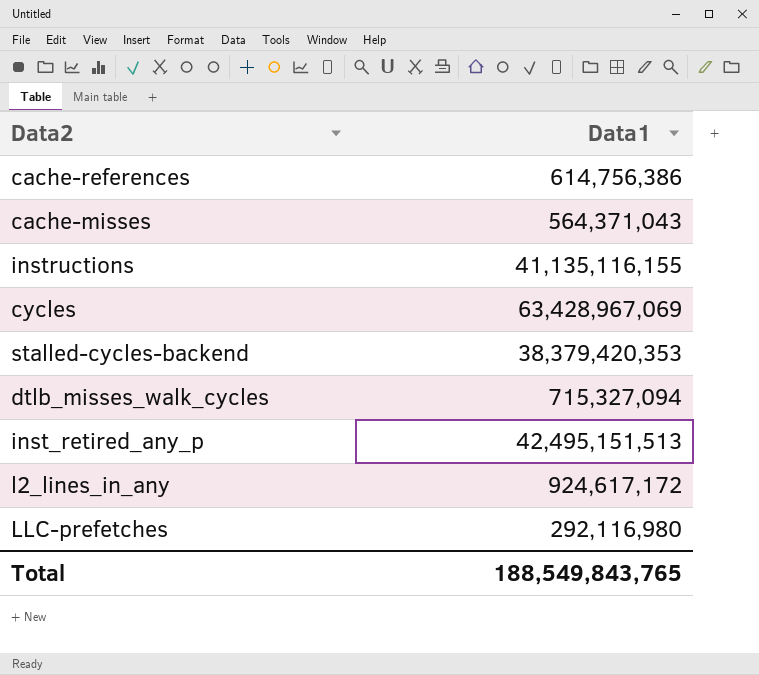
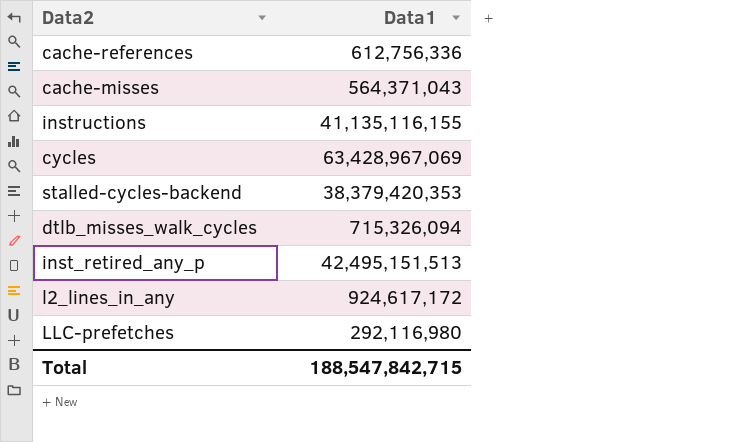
cache-references | Data1: 614,756,386 -> 612,756,336
dtlb_misses_walk_cycles | Data1: 715,327,094 -> 715,326,094
Total | Data1: 188,549,843,765 -> 188,547,842,715

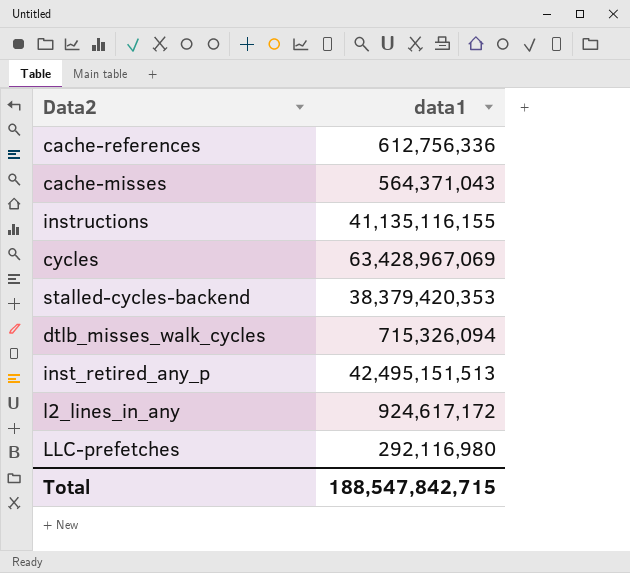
column name: Data1 -> data1

